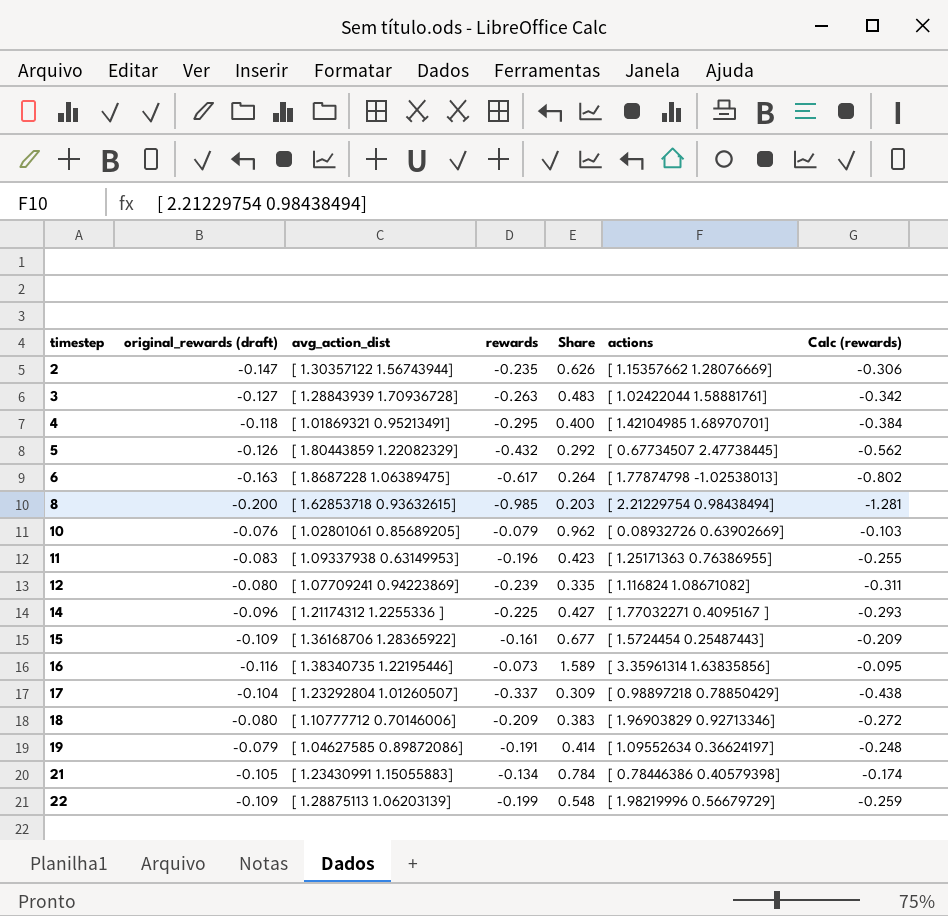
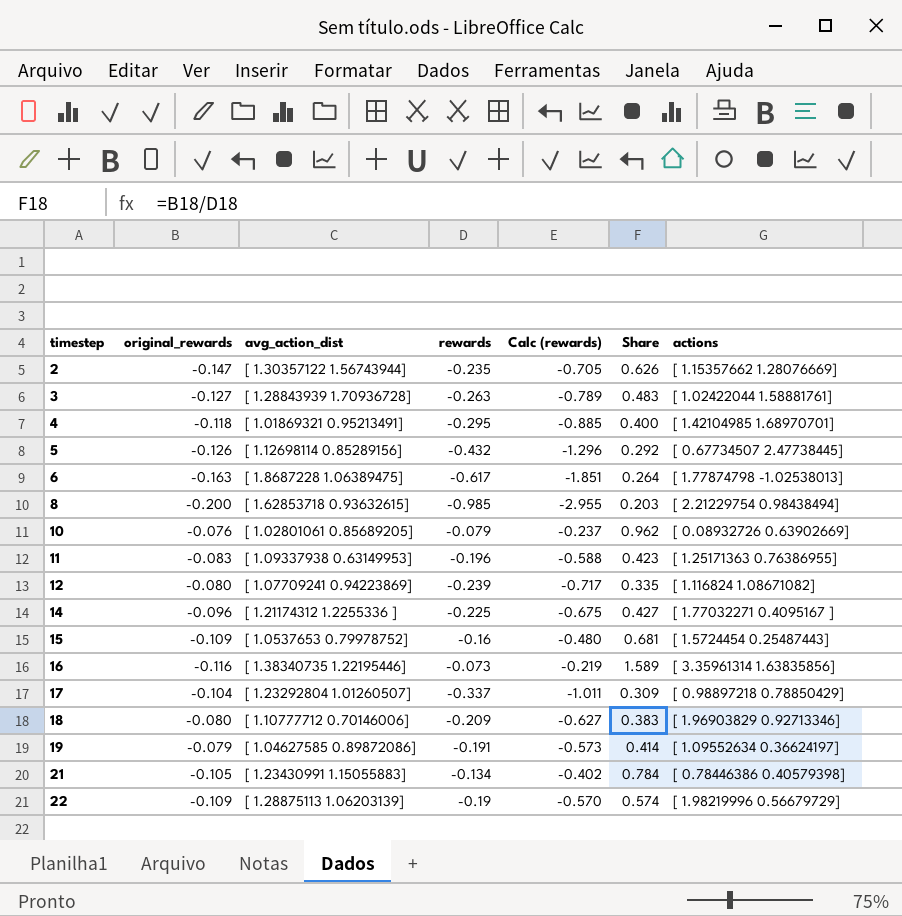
column name: original_rewards (draft) -> original_rewards
column Calc (rewards) | formula: [rewards] * 1.3 -> [rewards] * 3
column Calc (rewards) | position: 7 -> 5
5 | avg_action_dist: [ 1.80443859 1.22082329] -> [ 1.12698114 0.85289156]
15 | avg_action_dist: [ 1.36168706 1.28365922] -> [ 1.0537653 0.79978752]
15 | rewards: -0.161 -> -0.16
15 | Share: 0.677 -> 0.681
22 | rewards: -0.199 -> -0.19
22 | Share: 0.548 -> 0.574

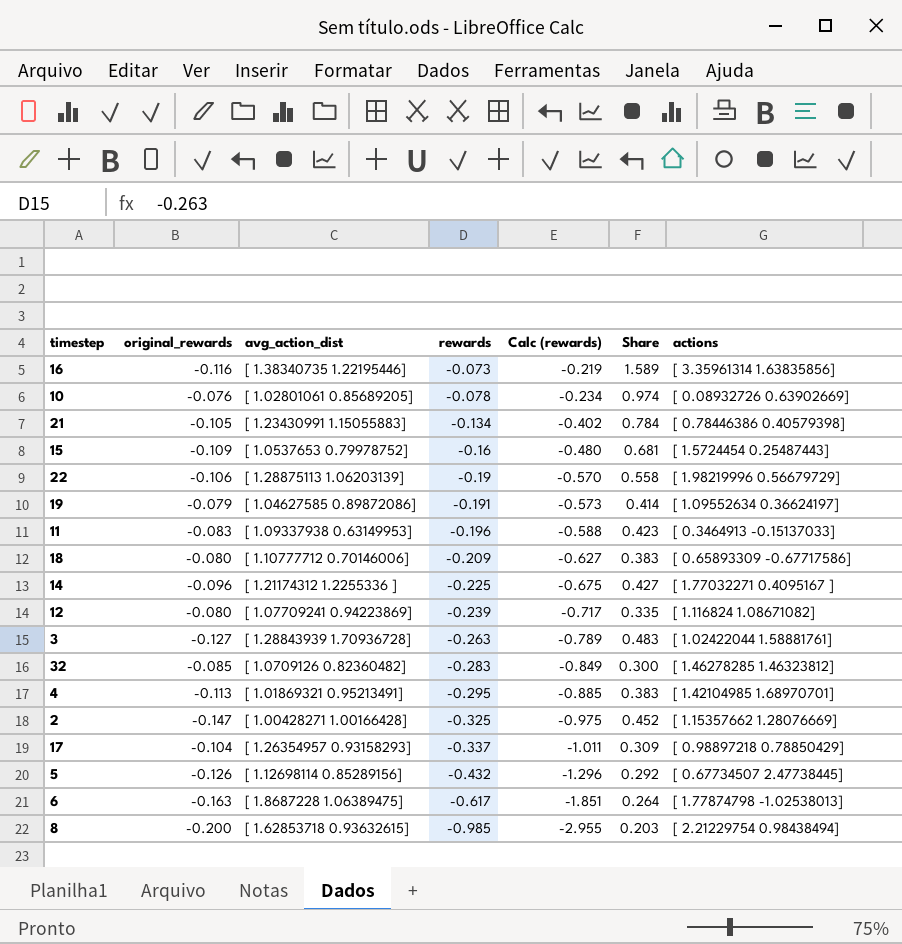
row order: timestep ascending -> rewards descending
10 | rewards: -0.079 -> -0.078
10 | Calc (rewards): -0.237 -> -0.234
10 | Share: 0.962 -> 0.974
22 | original_rewards: -0.109 -> -0.106
22 | Share: 0.574 -> 0.558
11 | actions: [ 1.25171363 0.76386955] -> [ 0.3464913 -0.15137033]
18 | actions: [ 1.96903829 0.92713346] -> [ 0.65893309 -0.67717586]
row 32: none -> -0.085 | [ 1.0709126 0.82360482] | -0.283 | -0.849 | 0.300 | [ 1.46278285 1.46323812]
4 | original_rewards: -0.118 -> -0.113
4 | Share: 0.400 -> 0.383
2 | avg_action_dist: [ 1.30357122 1.56743944] -> [ 1.00428271 1.00166428]
2 | rewards: -0.235 -> -0.325
2 | Calc (rewards): -0.705 -> -0.975
2 | Share: 0.626 -> 0.452
17 | avg_action_dist: [ 1.23292804 1.01260507] -> [ 1.26354957 0.93158293]

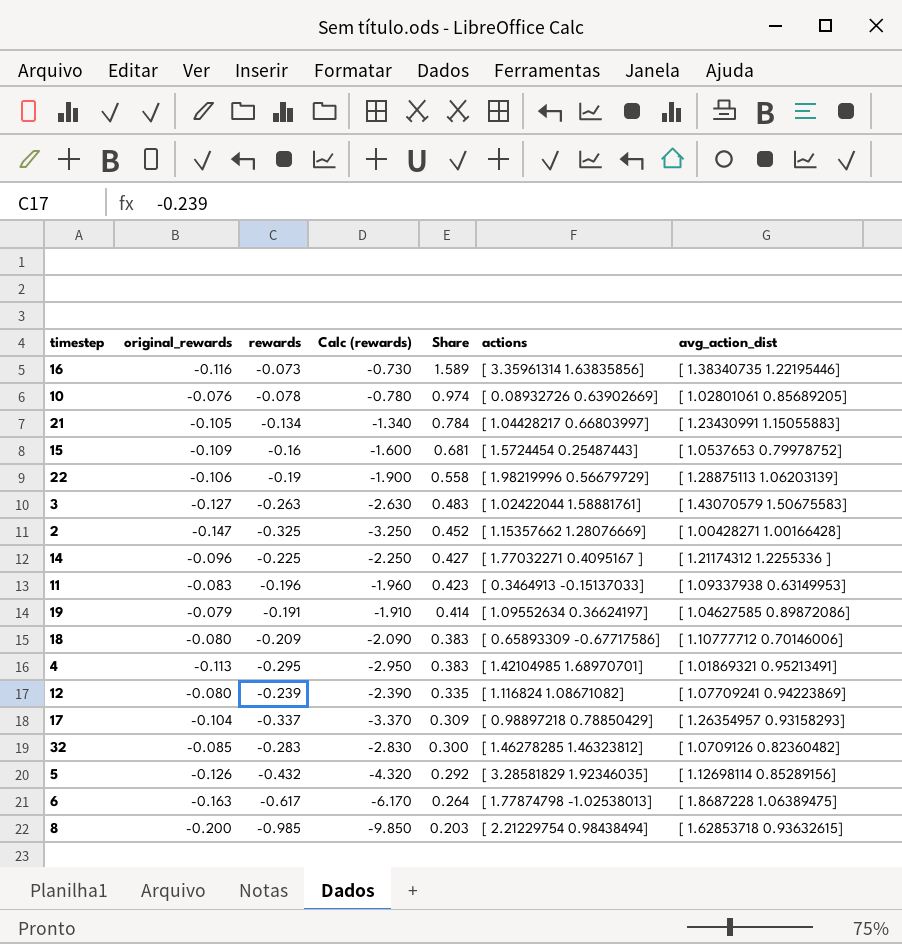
row order: rewards descending -> Share descending
column Calc (rewards) | formula: [rewards] * 3 -> [rewards] * 10
column avg_action_dist | position: 3 -> 7
21 | actions: [ 0.78446386 0.40579398] -> [ 1.04428217 0.66803997]
3 | avg_action_dist: [ 1.28843939 1.70936728] -> [ 1.43070579 1.50675583]
5 | actions: [ 0.67734507 2.47738445] -> [ 3.28581829 1.92346035]

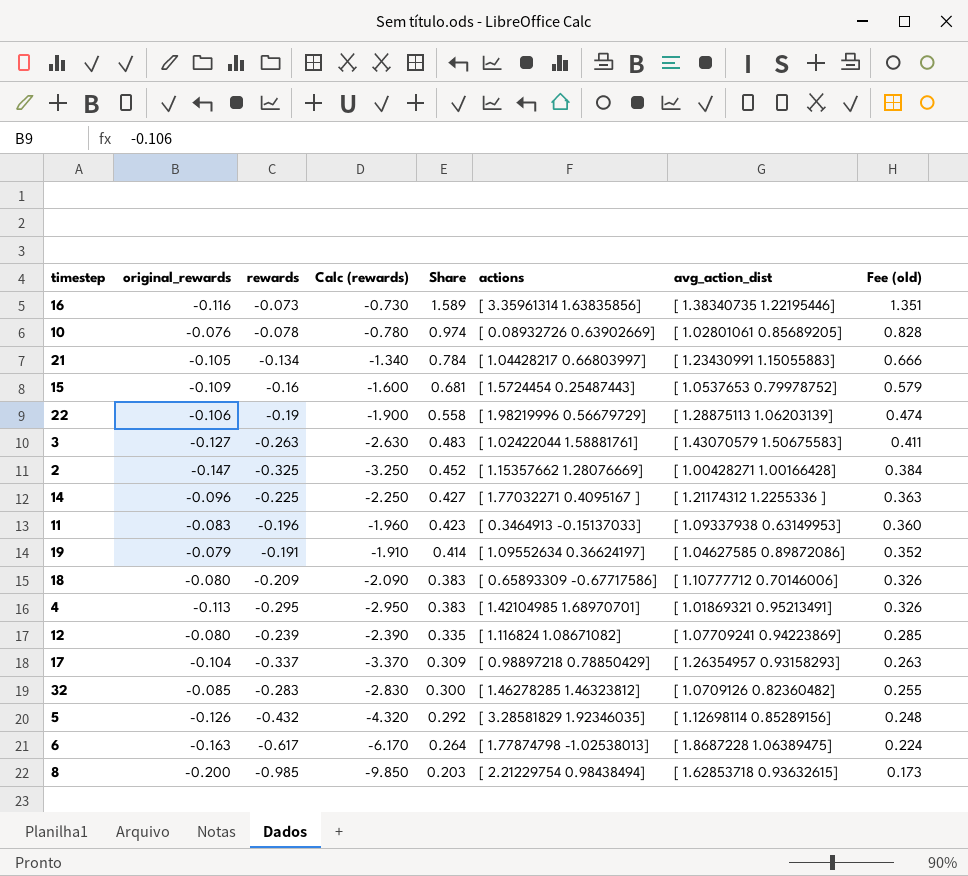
column Fee (old) | formula: none -> [Share] * 0.85

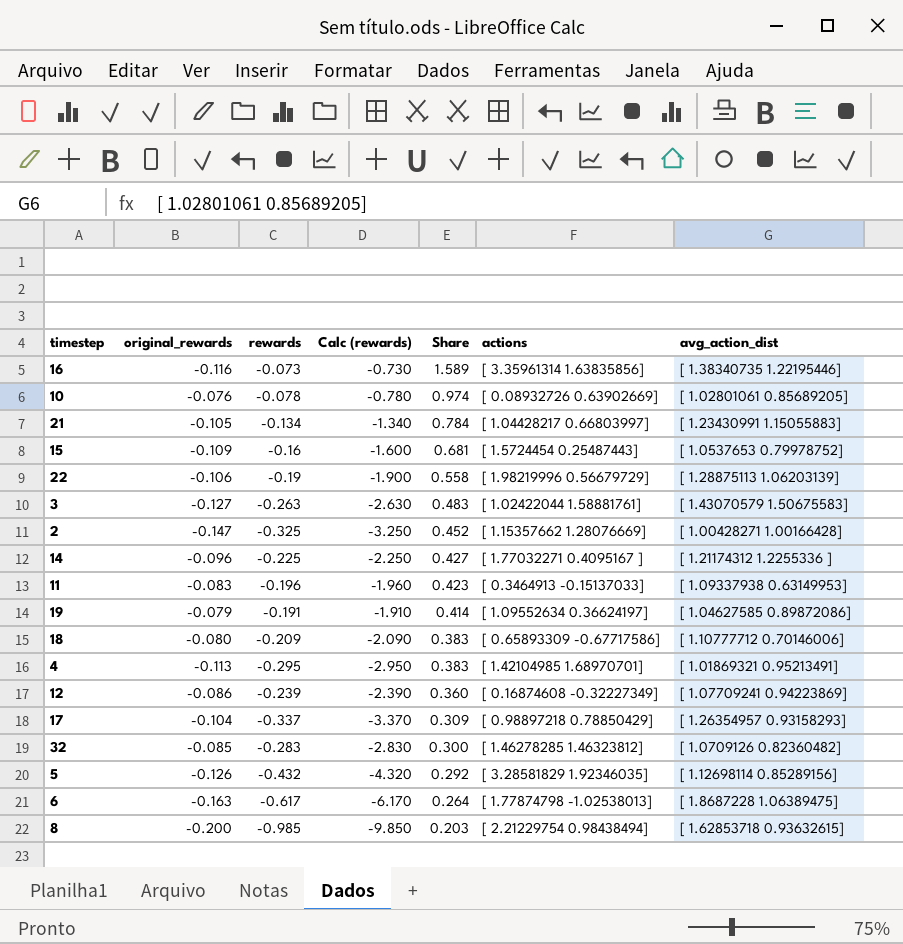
column Fee (old) | formula: [Share] * 0.85 -> none
12 | original_rewards: -0.080 -> -0.086
12 | Share: 0.335 -> 0.360
12 | actions: [ 1.116824 1.08671082] -> [ 0.16874608 -0.32227349]

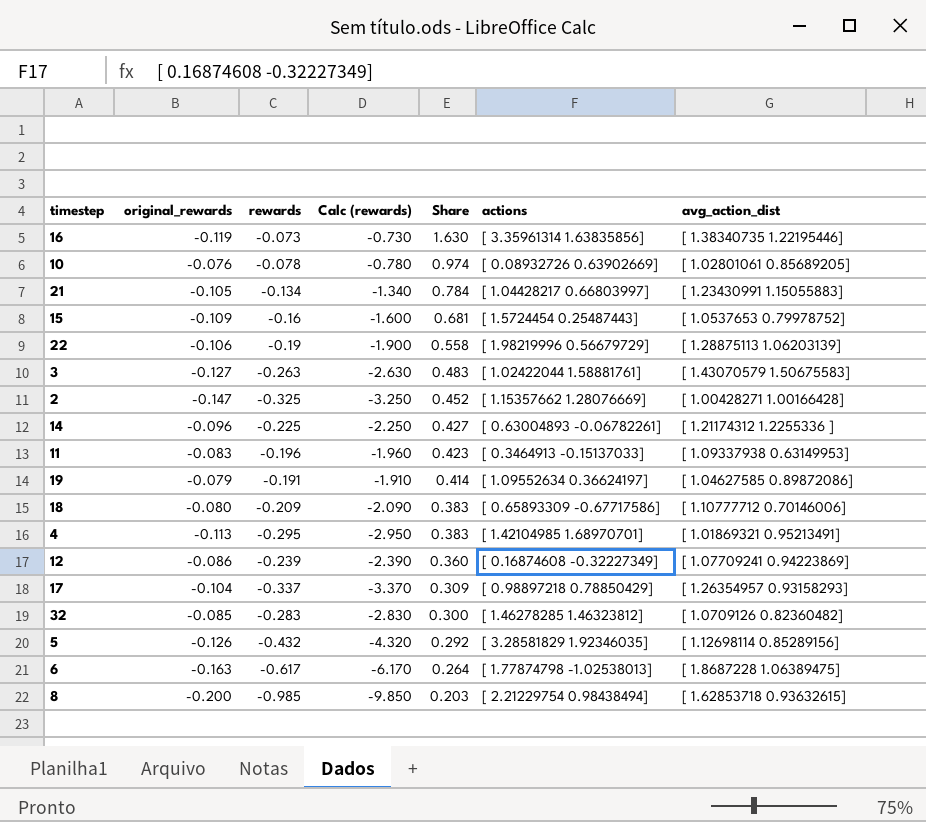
16 | original_rewards: -0.116 -> -0.119
16 | Share: 1.589 -> 1.630
14 | actions: [ 1.77032271 0.4095167 ] -> [ 0.63004893 -0.06782261]

